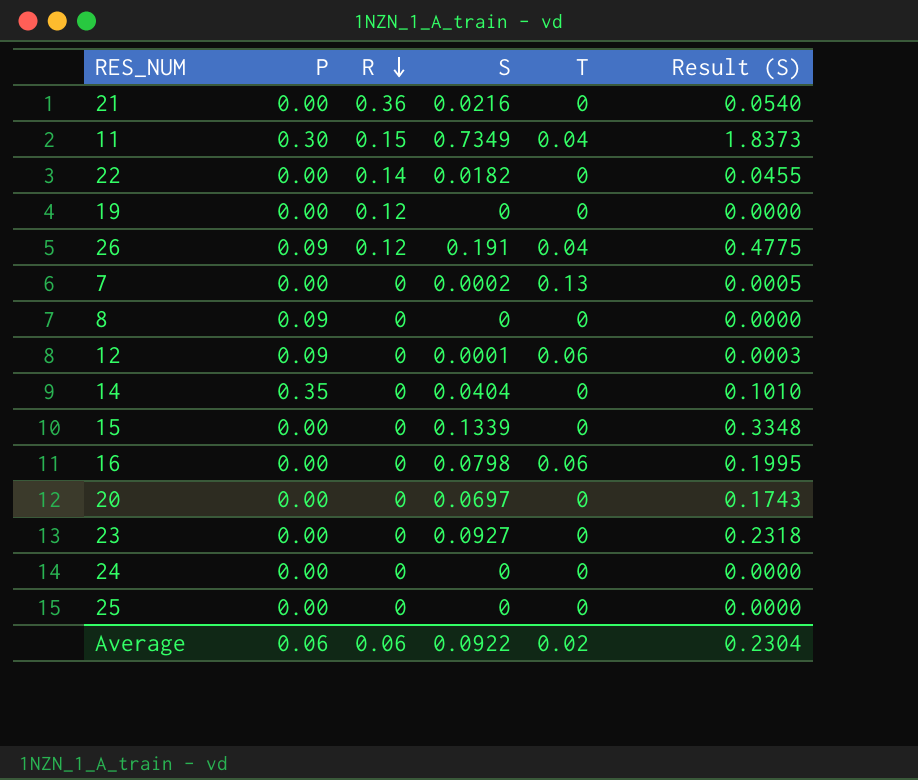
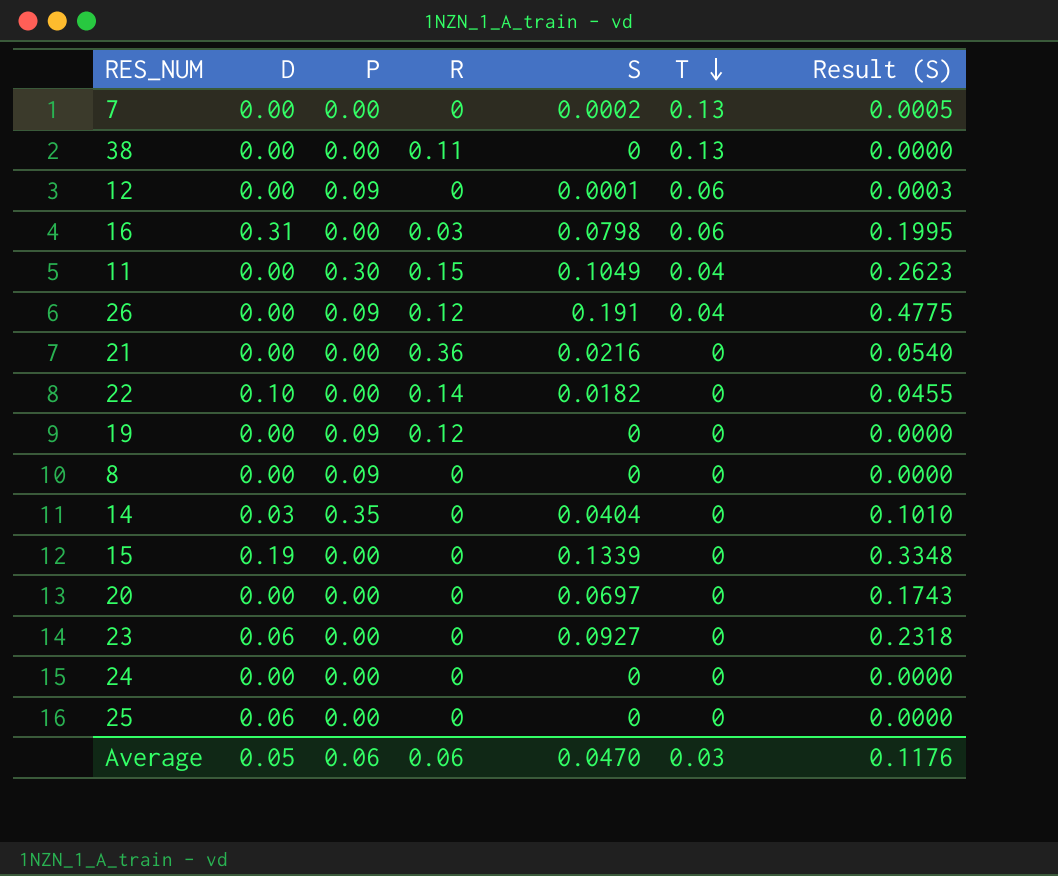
row order: R descending -> T descending
column D | position: none -> 2
row 38: none -> 0.00 | 0.00 | 0.11 | 0 | 0.13 | 0.0000
16 | R: 0 -> 0.03
11 | S: 0.7349 -> 0.1049
11 | Result (S): 1.8373 -> 0.2623
19 | P: 0.00 -> 0.09
Average | S: 0.0922 -> 0.0470
Average | T: 0.02 -> 0.03
Average | Result (S): 0.2304 -> 0.1176

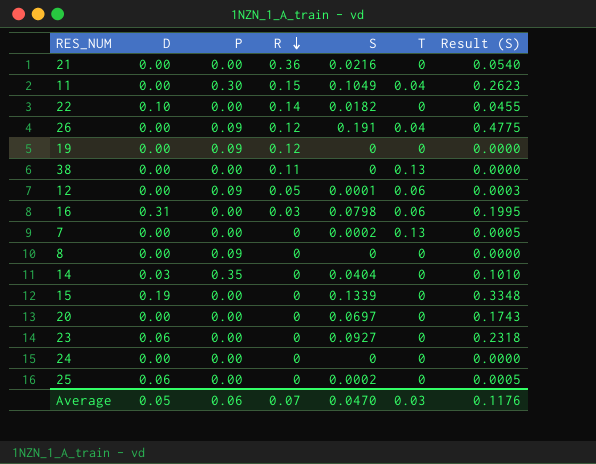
row order: T descending -> R descending
12 | R: 0 -> 0.05
25 | S: 0 -> 0.0002
25 | Result (S): 0.0000 -> 0.0005
Average | R: 0.06 -> 0.07

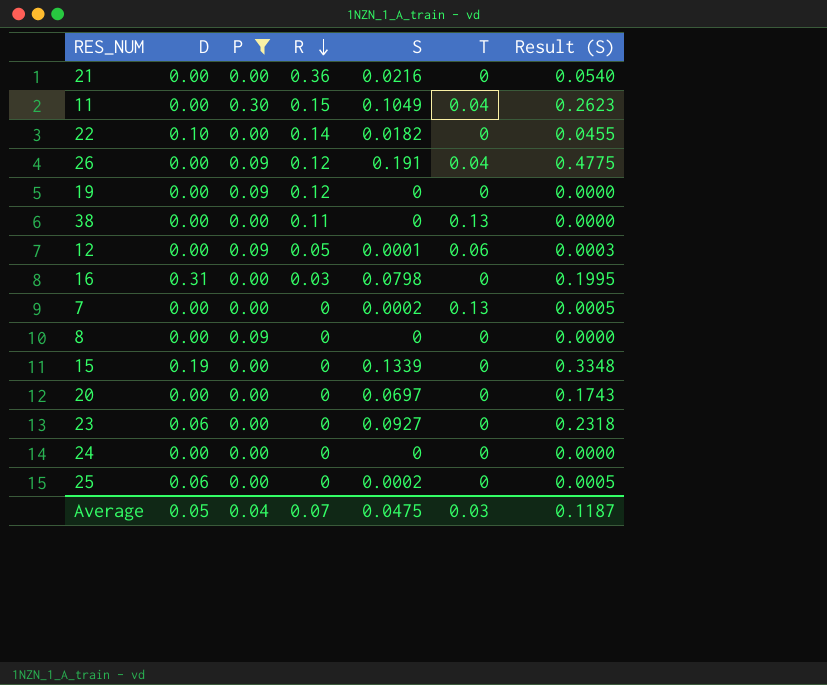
filter: none -> P != 0.35
16 | T: 0.06 -> 0
Average | P: 0.06 -> 0.04
Average | S: 0.0470 -> 0.0475
Average | Result (S): 0.1176 -> 0.1187

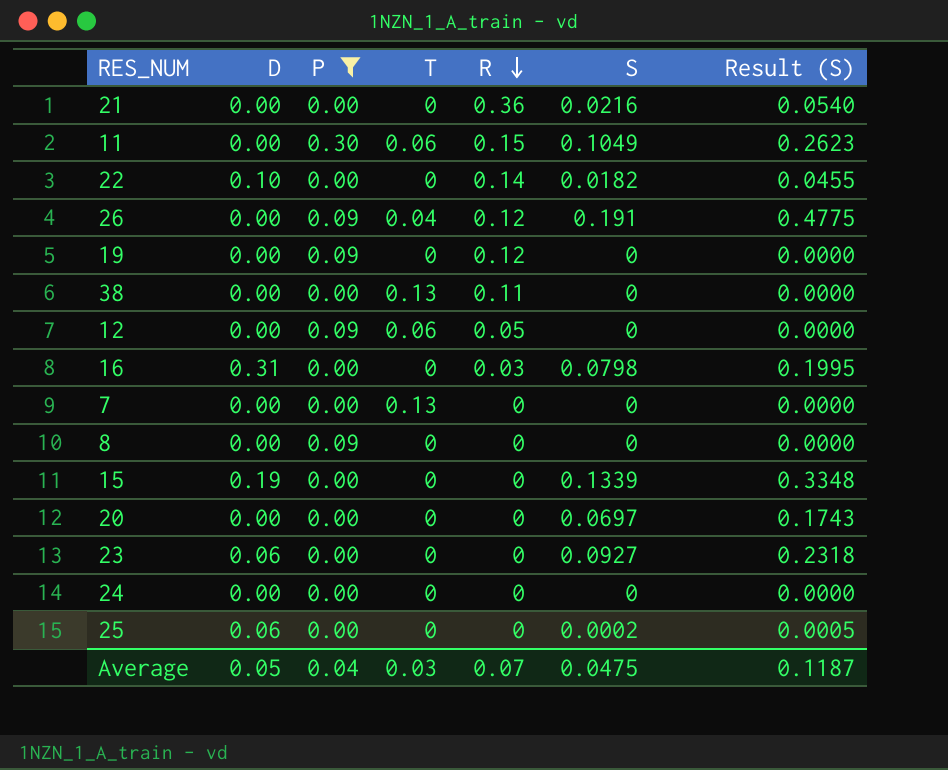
column T | position: 6 -> 4
11 | T: 0.04 -> 0.06
12 | S: 0.0001 -> 0
12 | Result (S): 0.0003 -> 0.0000
7 | S: 0.0002 -> 0
7 | Result (S): 0.0005 -> 0.0000

